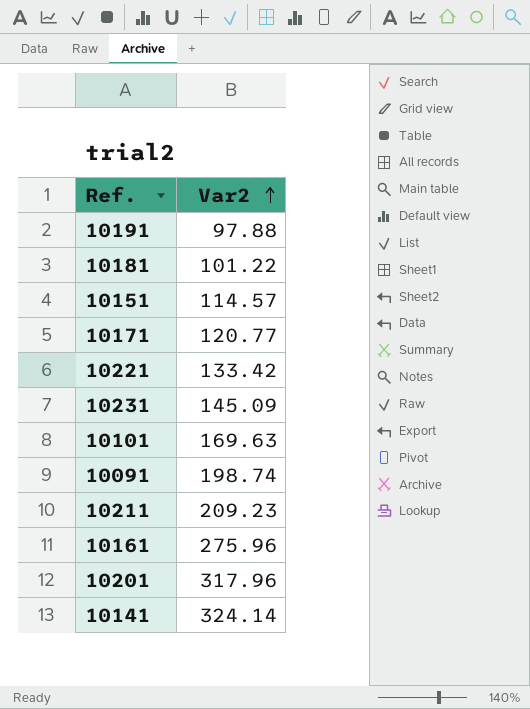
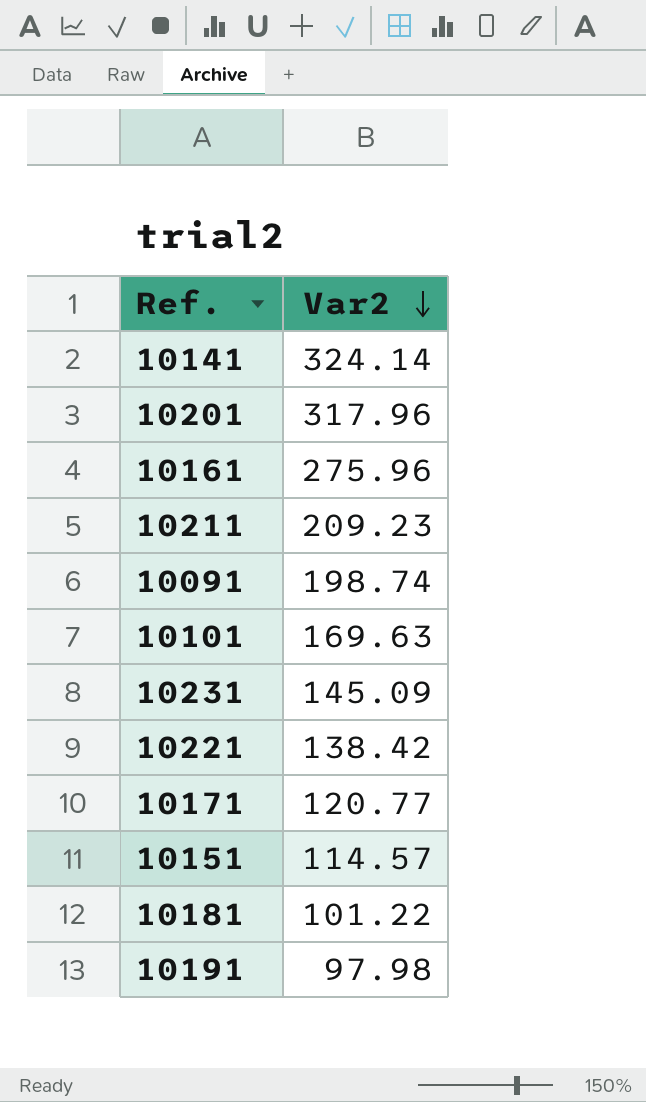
row order: Var2 ascending -> Var2 descending
10221 | Var2: 133.42 -> 138.42
10191 | Var2: 97.88 -> 97.98

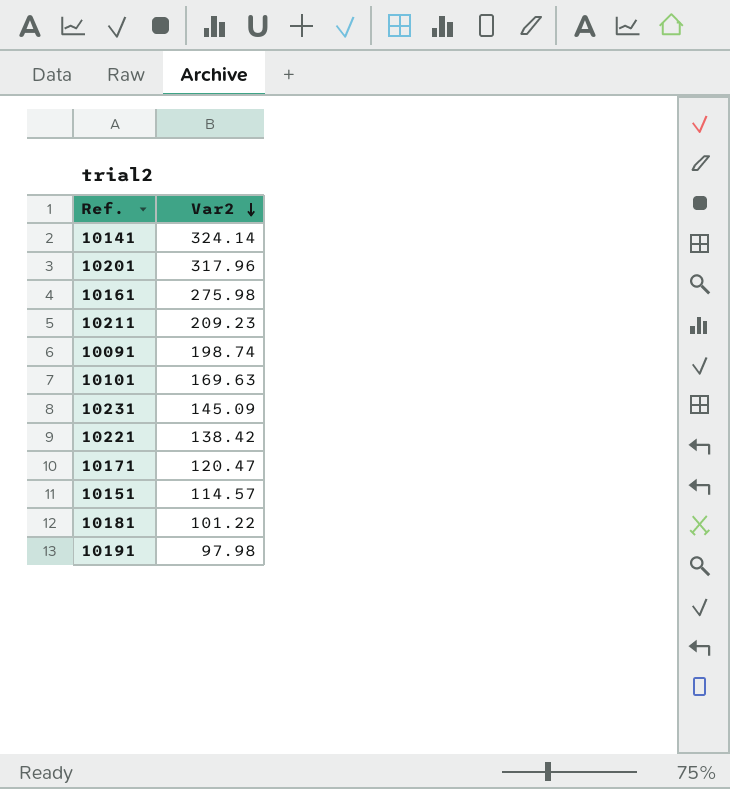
10161 | Var2: 275.96 -> 275.98
10171 | Var2: 120.77 -> 120.47

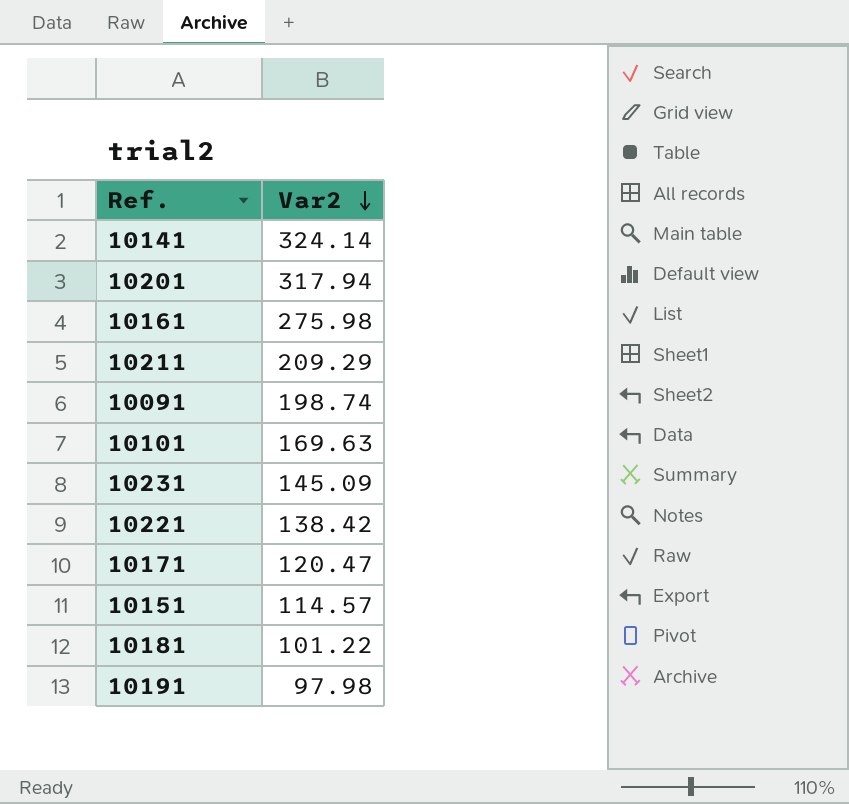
10201 | Var2: 317.96 -> 317.94
10211 | Var2: 209.23 -> 209.29

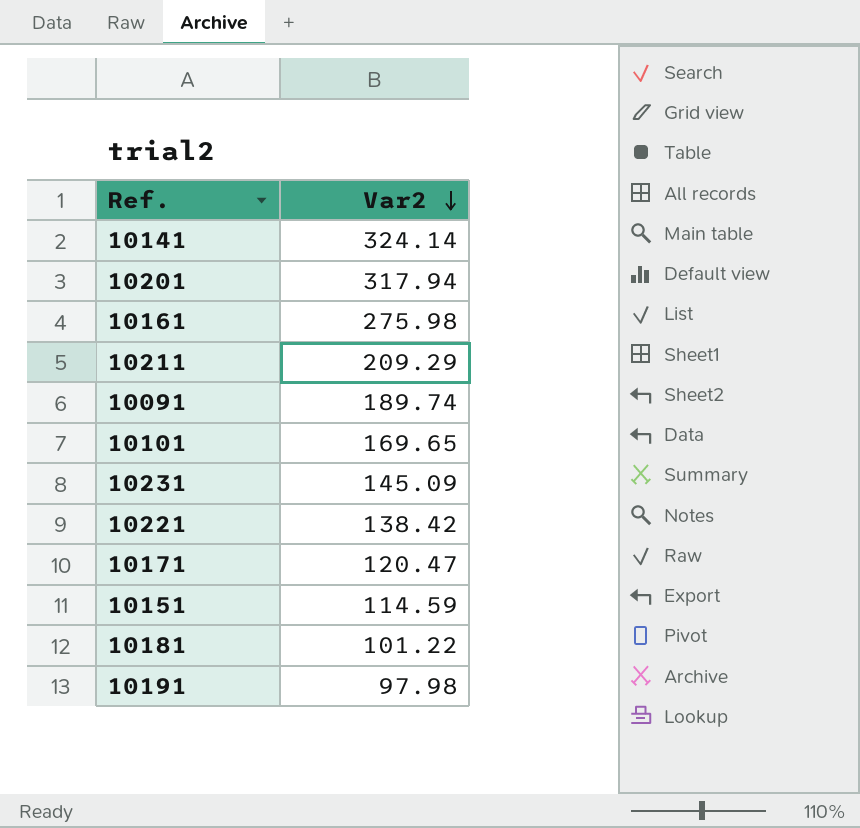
10091 | Var2: 198.74 -> 189.74
10101 | Var2: 169.63 -> 169.65
10151 | Var2: 114.57 -> 114.59

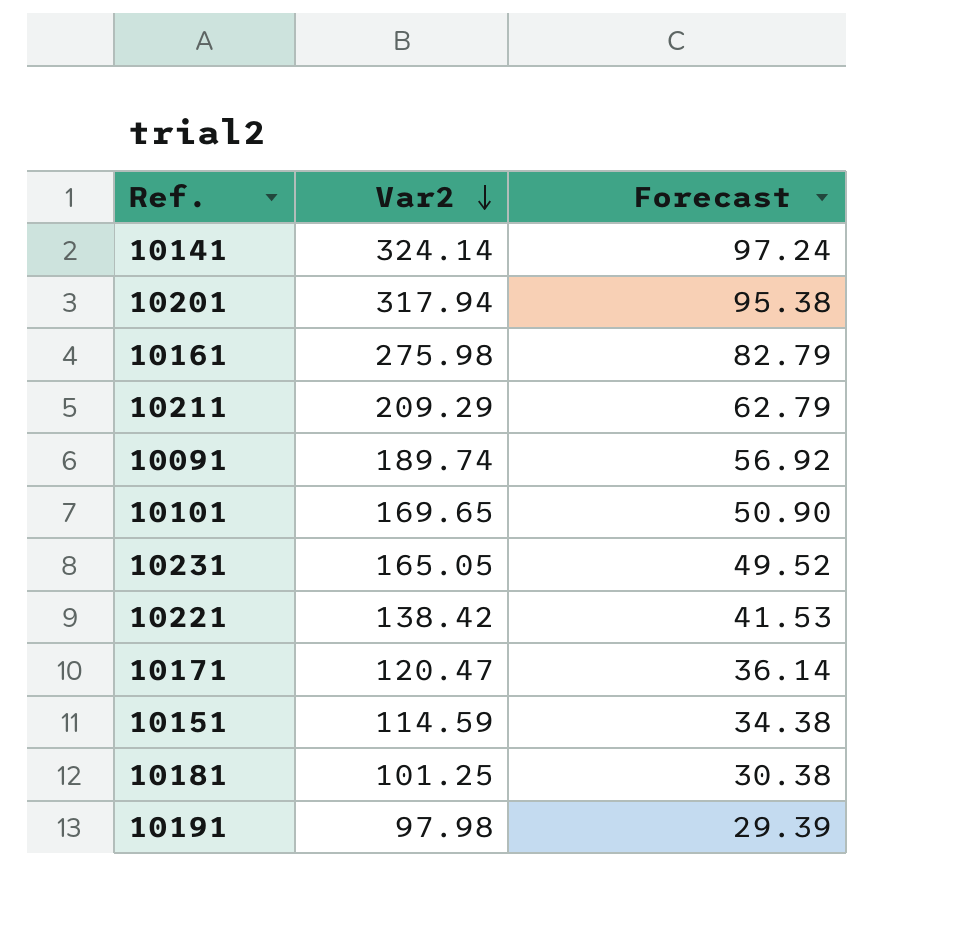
column Forecast | formula: none -> [Var2] * 0.3
10231 | Var2: 145.09 -> 165.05
10181 | Var2: 101.22 -> 101.25

